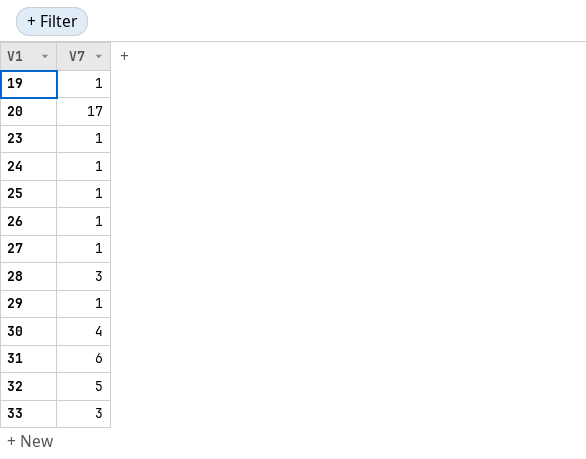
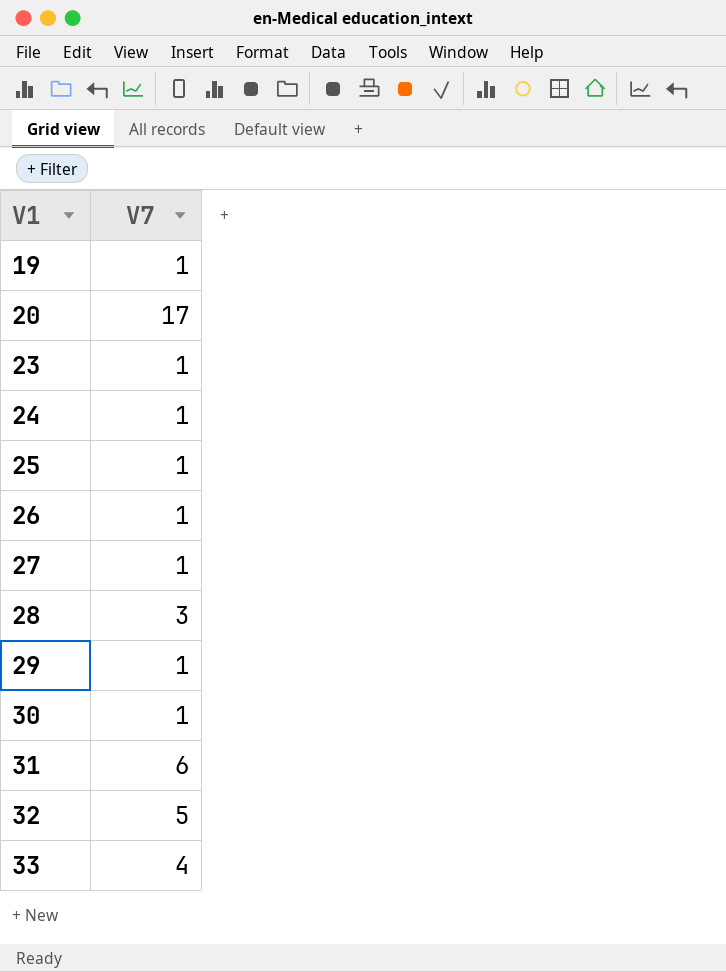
30 | V7: 4 -> 1
33 | V7: 3 -> 4

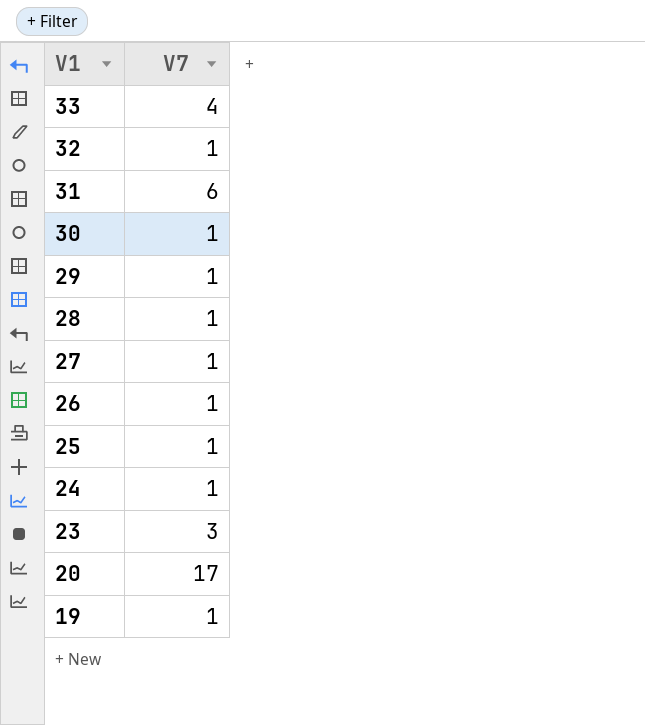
row order: V1 ascending -> V1 descending
32 | V7: 5 -> 1
28 | V7: 3 -> 1
23 | V7: 1 -> 3

